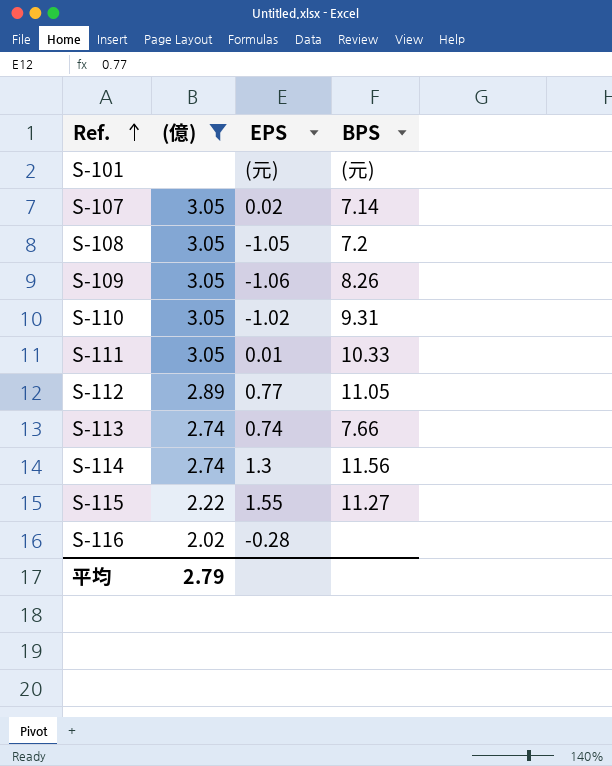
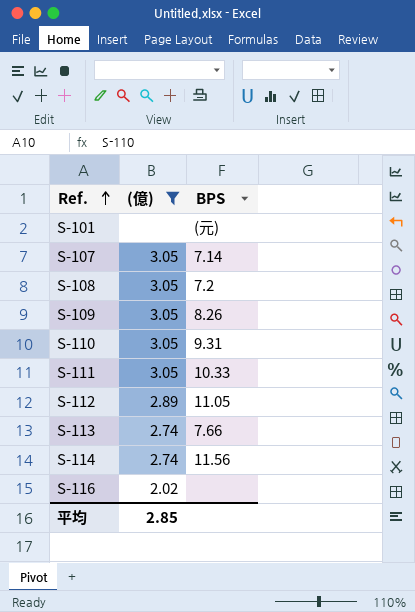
column EPS | position: 3 -> none
row S-115: 2.22 | 1.55 | 11.27 -> none
平均 | (億): 2.79 -> 2.85

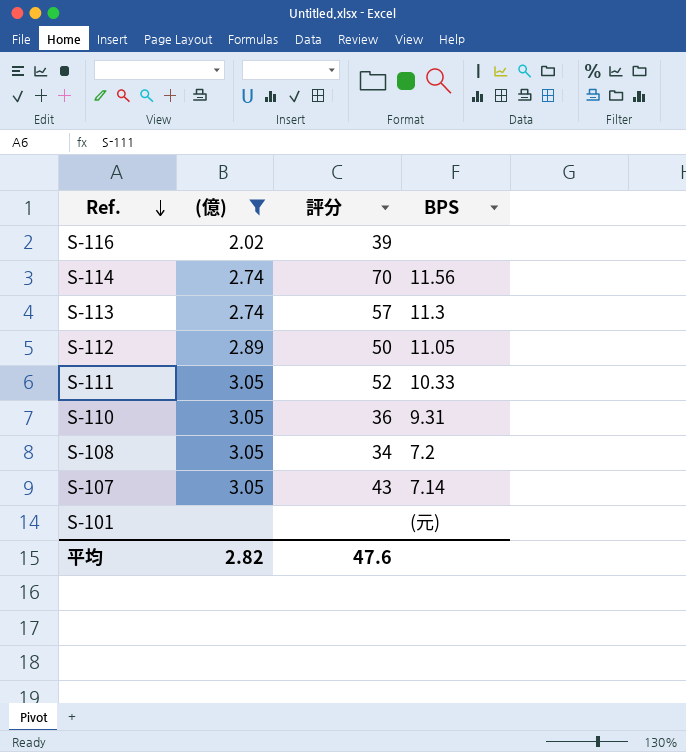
row order: Ref. ascending -> Ref. descending
column 評分 | position: none -> 3
row S-109: 3.05 | 8.26 -> none
S-113 | BPS: 7.66 -> 11.3
平均 | (億): 2.85 -> 2.82

